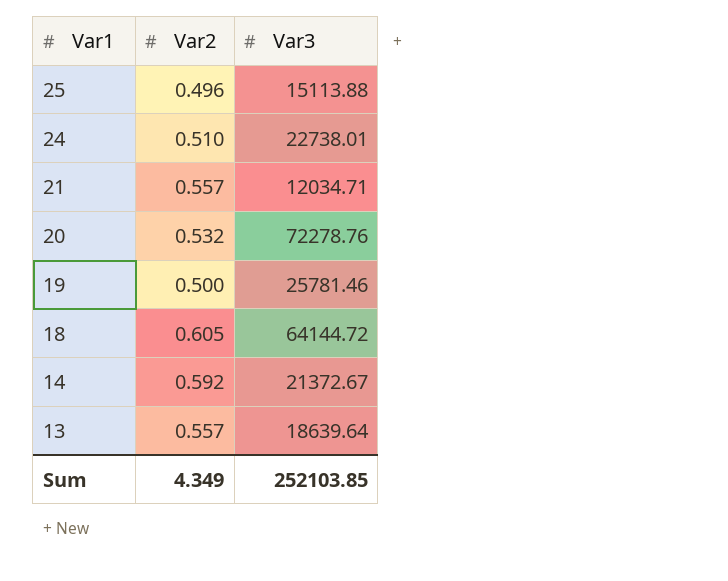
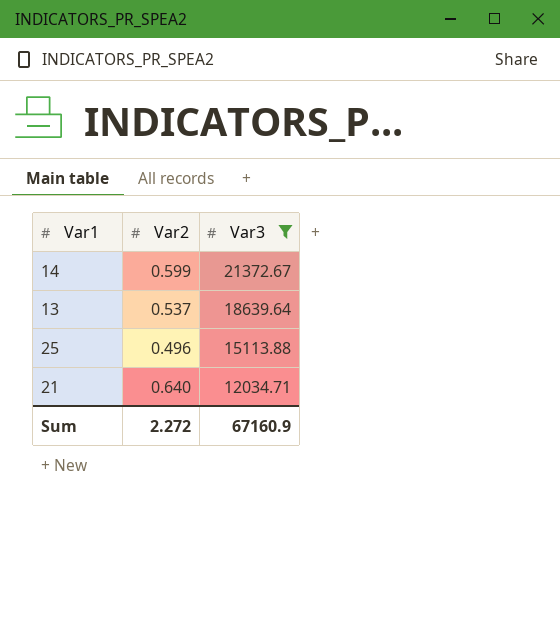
filter: none -> Var3 <= 21372.67
row order: Var1 descending -> Var3 descending
14 | Var2: 0.592 -> 0.599
13 | Var2: 0.557 -> 0.537
21 | Var2: 0.557 -> 0.640
Sum | Var2: 4.349 -> 2.272
Sum | Var3: 252103.85 -> 67160.9

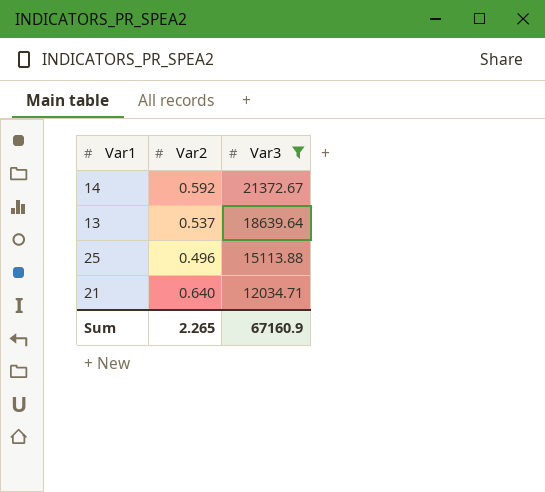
14 | Var2: 0.599 -> 0.592
Sum | Var2: 2.272 -> 2.265

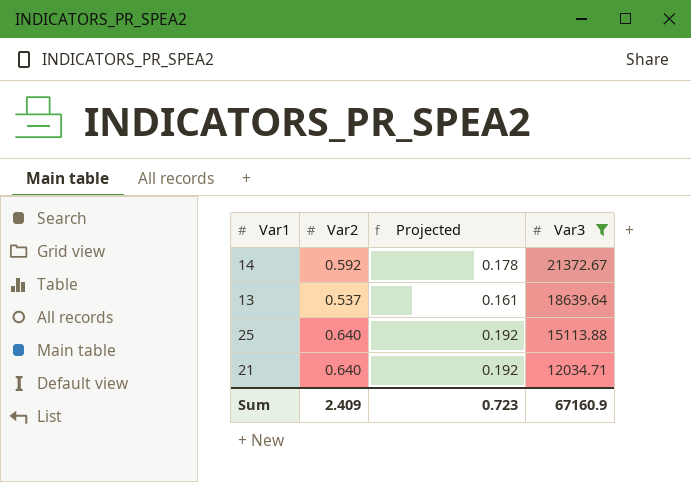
column Projected | formula: none -> [Var2] * 0.3
25 | Var2: 0.496 -> 0.640
Sum | Var2: 2.265 -> 2.409

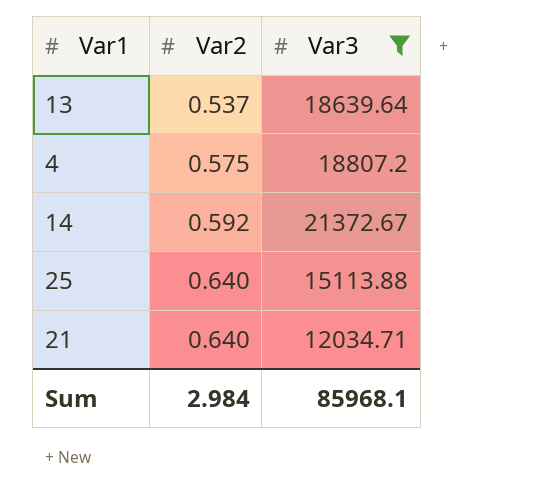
row order: Var3 descending -> Var2 ascending
column Projected | formula: [Var2] * 0.3 -> none
row 4: none -> 0.575 | 18807.2
Sum | Var2: 2.409 -> 2.984
Sum | Var3: 67160.9 -> 85968.1

